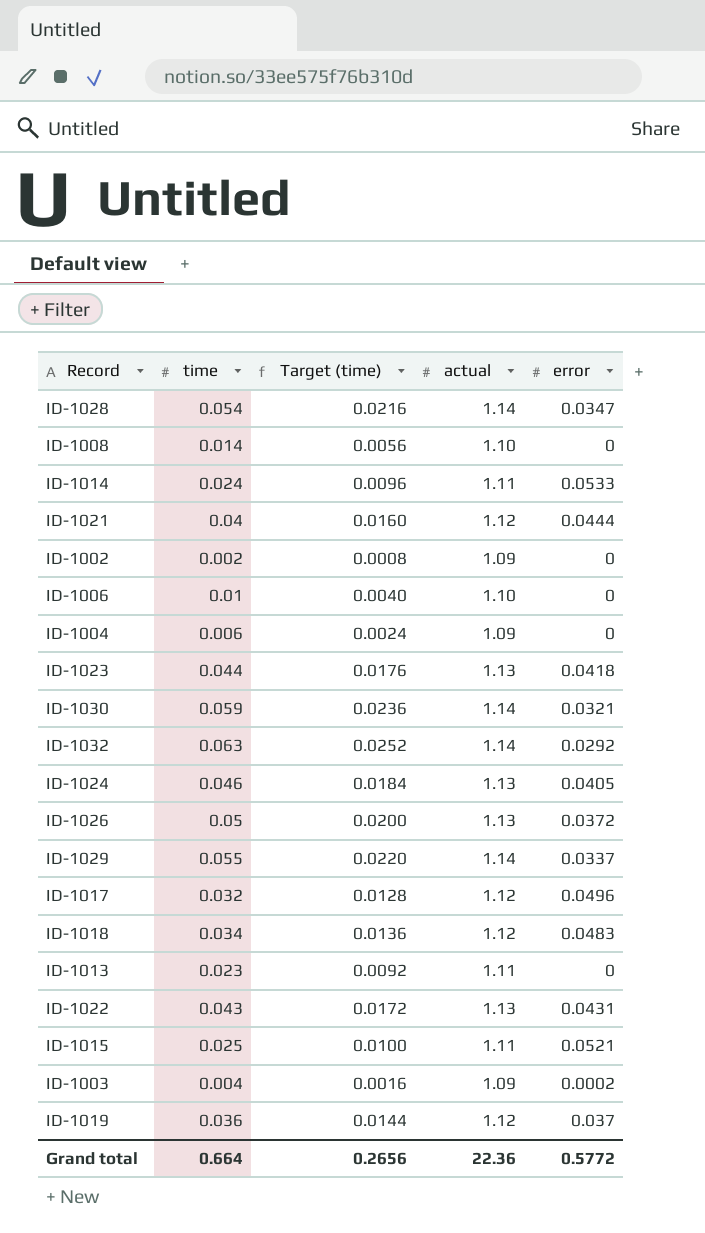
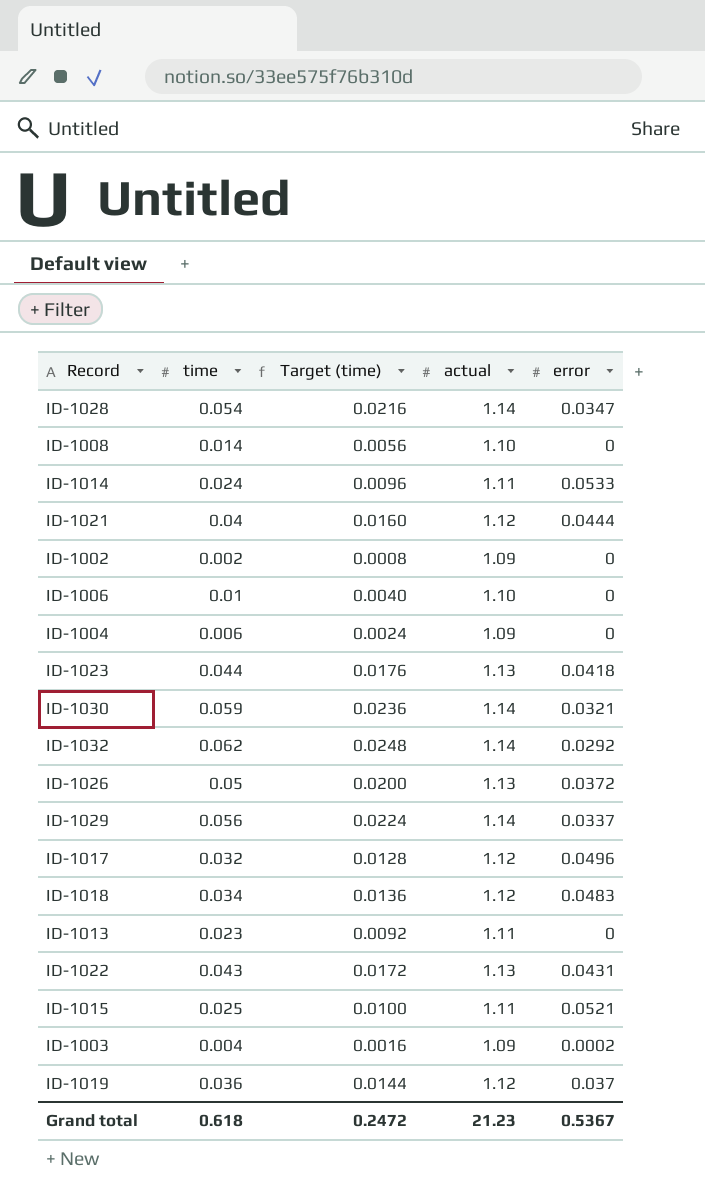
row ID-1024: 0.046 | 0.0184 | 1.13 | 0.0405 -> none
ID-1032 | time: 0.063 -> 0.062
ID-1032 | Target (time): 0.0252 -> 0.0248
ID-1029 | time: 0.055 -> 0.056
ID-1029 | Target (time): 0.0220 -> 0.0224
Grand total | time: 0.664 -> 0.618
Grand total | Target (time): 0.2656 -> 0.2472
Grand total | actual: 22.36 -> 21.23
Grand total | error: 0.5772 -> 0.5367

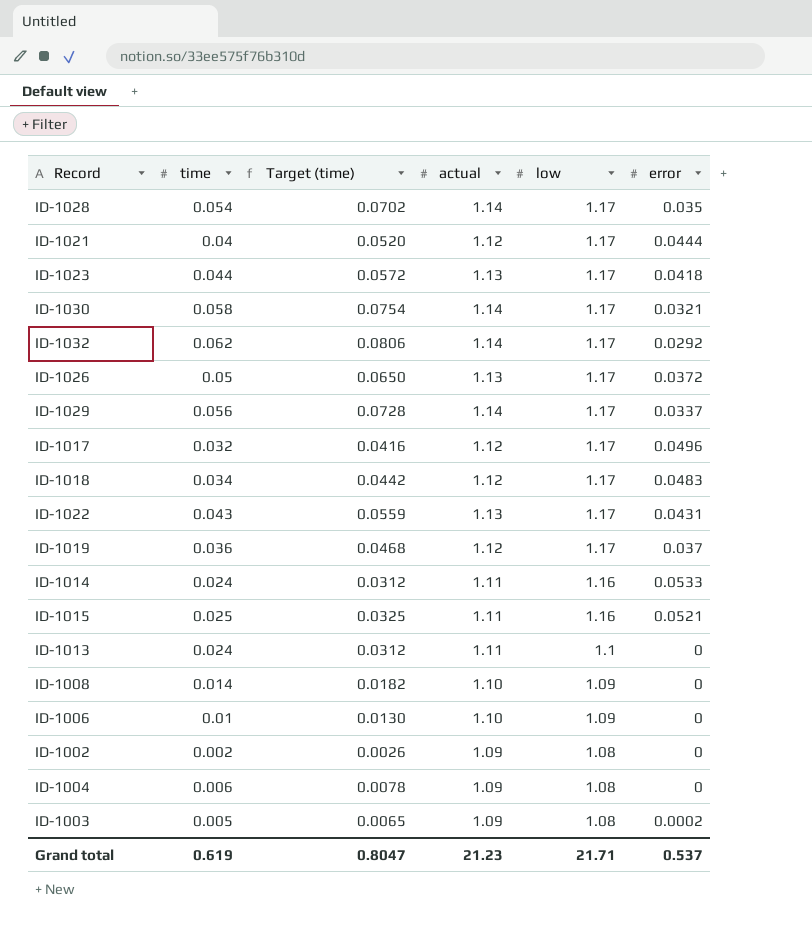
row order: none -> low descending
column Target (time) | formula: [time] * 0.4 -> [time] * 1.3
column low | position: none -> 5
ID-1028 | error: 0.0347 -> 0.035
ID-1030 | time: 0.059 -> 0.058
ID-1013 | time: 0.023 -> 0.024
ID-1003 | time: 0.004 -> 0.005
Grand total | time: 0.618 -> 0.619
Grand total | Target (time): 0.2472 -> 0.8047
Grand total | error: 0.5367 -> 0.537

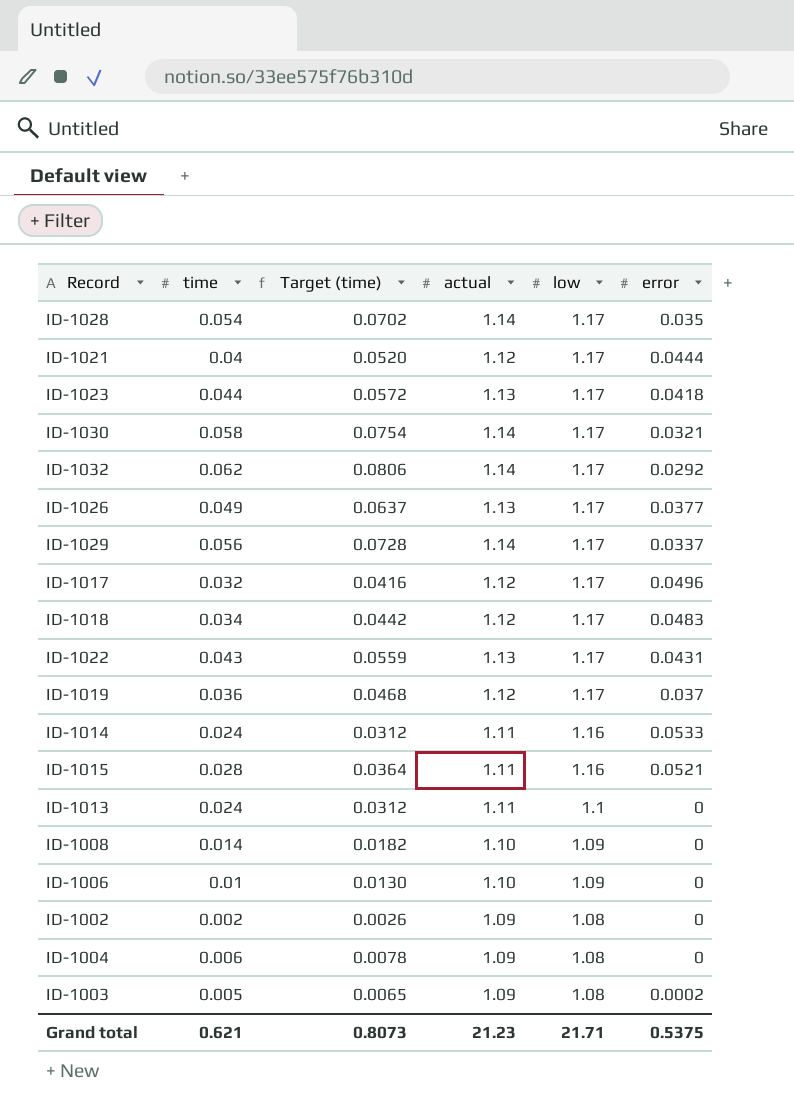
ID-1026 | time: 0.05 -> 0.049
ID-1026 | Target (time): 0.0650 -> 0.0637
ID-1026 | error: 0.0372 -> 0.0377
ID-1015 | time: 0.025 -> 0.028
ID-1015 | Target (time): 0.0325 -> 0.0364
Grand total | time: 0.619 -> 0.621
Grand total | Target (time): 0.8047 -> 0.8073
Grand total | error: 0.537 -> 0.5375

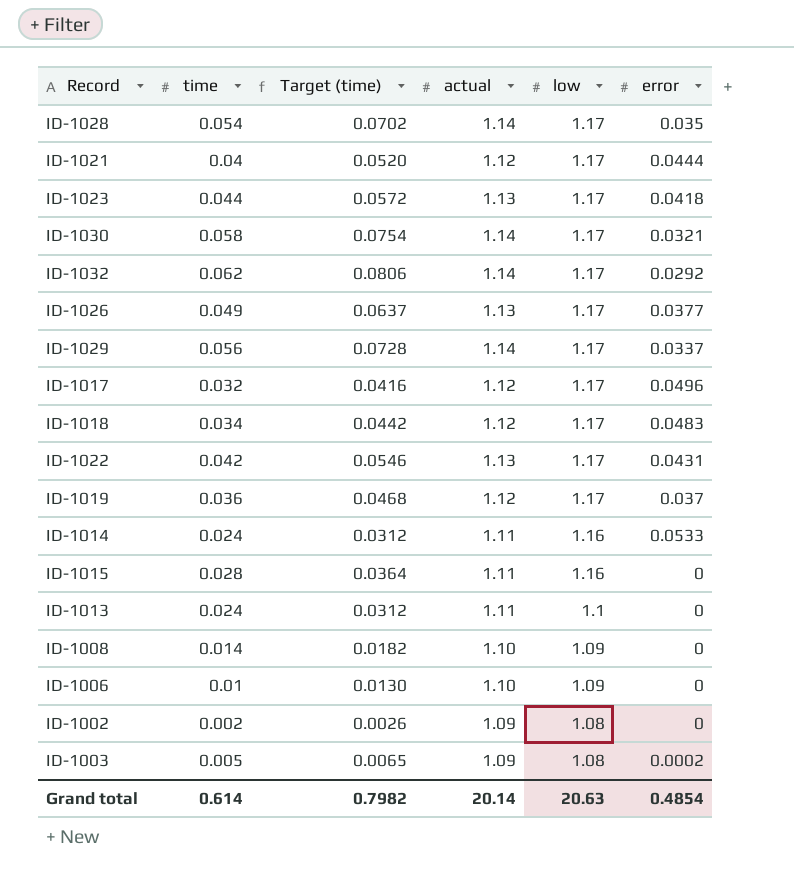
row ID-1004: 0.006 | 0.0078 | 1.09 | 1.08 | 0 -> none
ID-1022 | time: 0.043 -> 0.042
ID-1022 | Target (time): 0.0559 -> 0.0546
ID-1015 | error: 0.0521 -> 0
Grand total | time: 0.621 -> 0.614
Grand total | Target (time): 0.8073 -> 0.7982
Grand total | actual: 21.23 -> 20.14
Grand total | low: 21.71 -> 20.63
Grand total | error: 0.5375 -> 0.4854

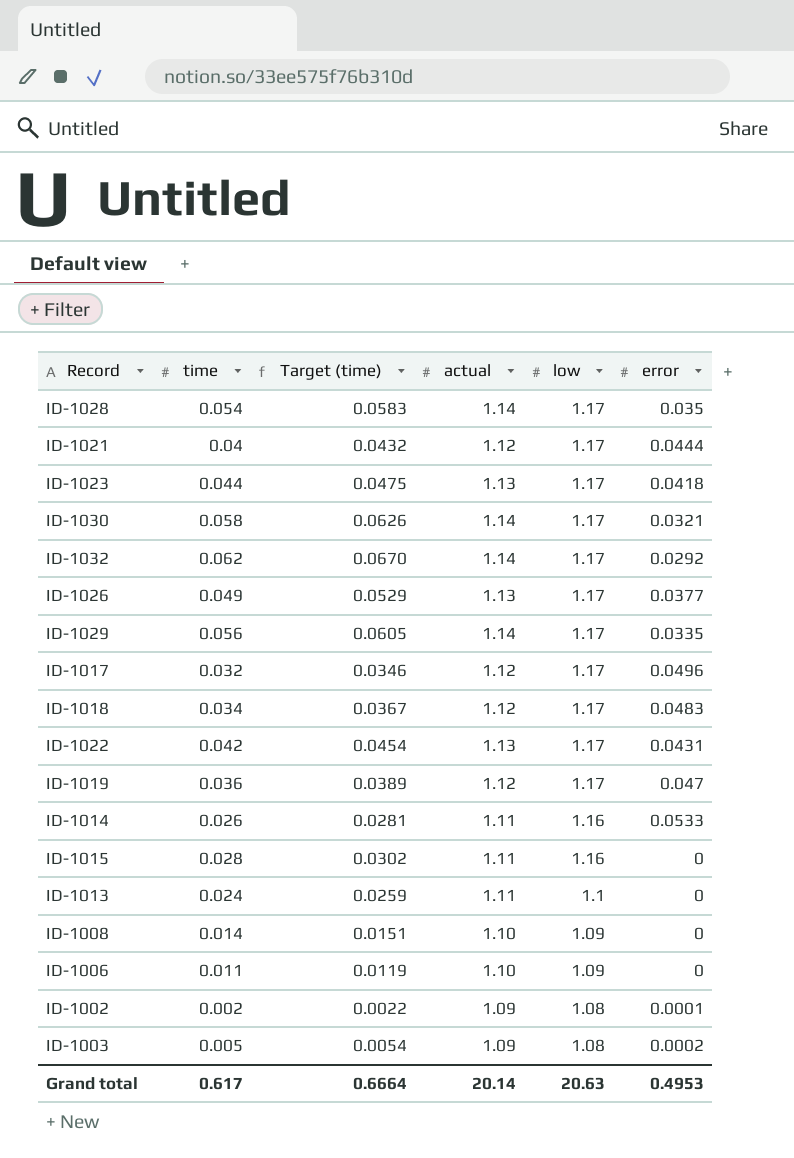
column Target (time) | formula: [time] * 1.3 -> [time] * 1.08
ID-1029 | error: 0.0337 -> 0.0335
ID-1019 | error: 0.037 -> 0.047
ID-1014 | time: 0.024 -> 0.026
ID-1006 | time: 0.01 -> 0.011
ID-1002 | error: 0 -> 0.0001
Grand total | time: 0.614 -> 0.617
Grand total | Target (time): 0.7982 -> 0.6664
Grand total | error: 0.4854 -> 0.4953

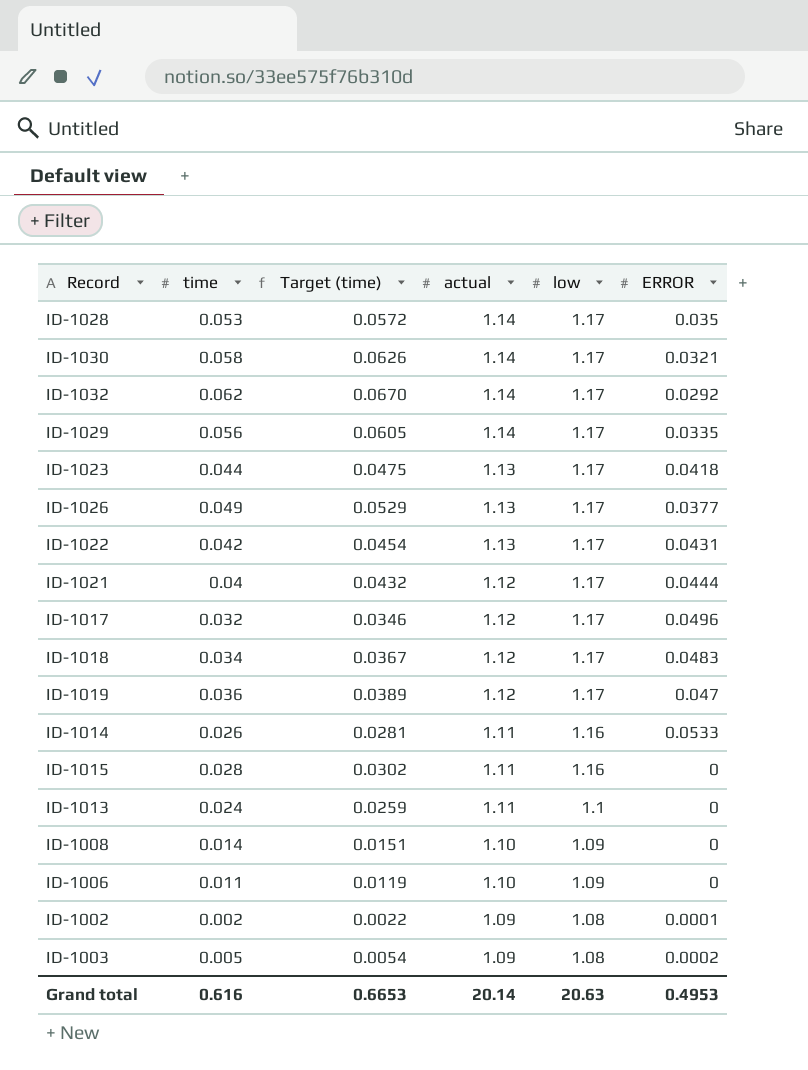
row order: low descending -> actual descending
column name: error -> ERROR
ID-1028 | time: 0.054 -> 0.053
ID-1028 | Target (time): 0.0583 -> 0.0572
Grand total | time: 0.617 -> 0.616
Grand total | Target (time): 0.6664 -> 0.6653

